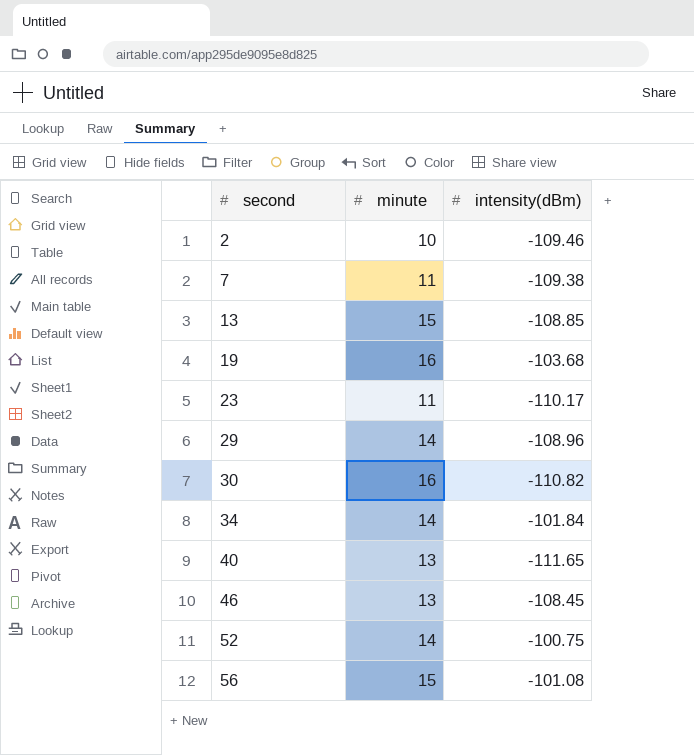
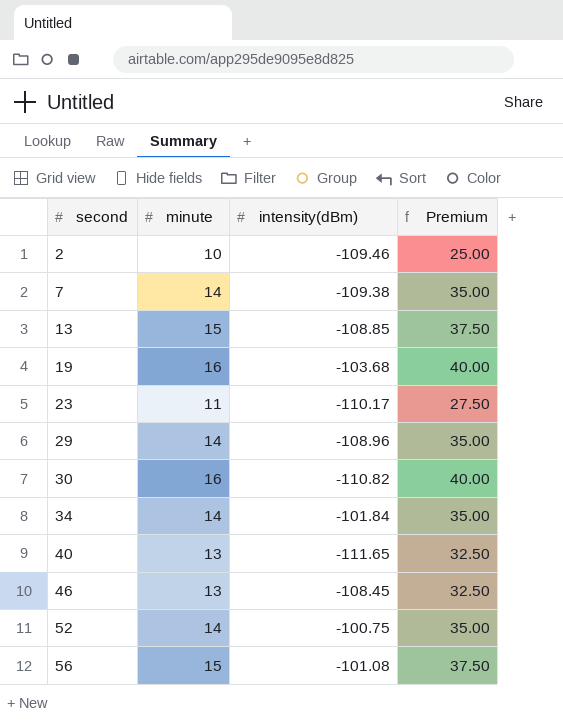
column Premium | formula: none -> [minute] * 2.5
7 | minute: 11 -> 14

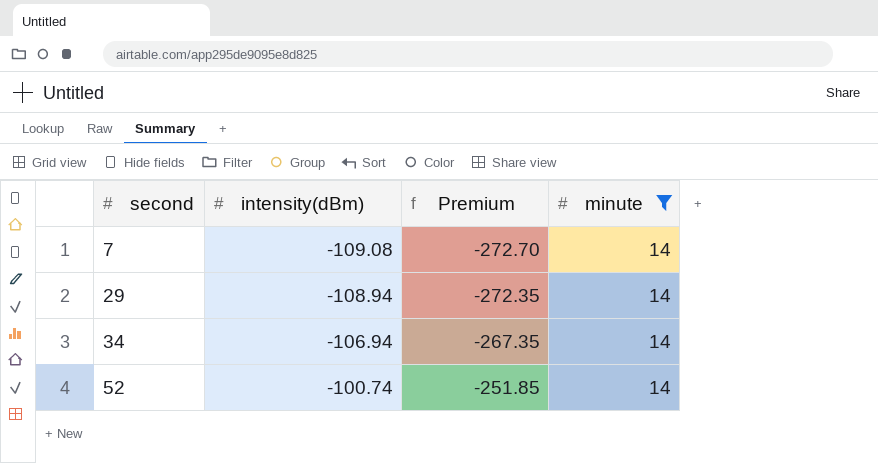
filter: none -> minute = 14
column Premium | formula: [minute] * 2.5 -> [intensity(dBm)] * 2.5
column minute | position: 2 -> 4
7 | intensity(dBm): -109.38 -> -109.08
29 | intensity(dBm): -108.96 -> -108.94
34 | intensity(dBm): -101.84 -> -106.94
52 | intensity(dBm): -100.75 -> -100.74

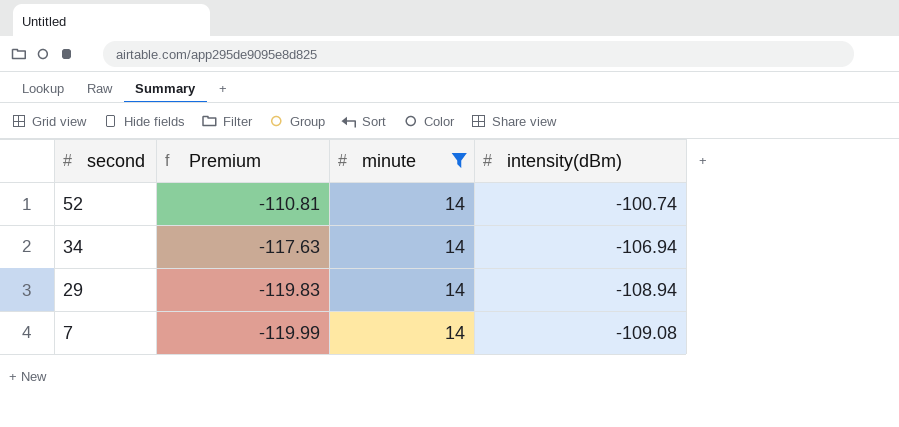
row order: second ascending -> second descending
column Premium | formula: [intensity(dBm)] * 2.5 -> [intensity(dBm)] * 1.1
column intensity(dBm) | position: 2 -> 4

